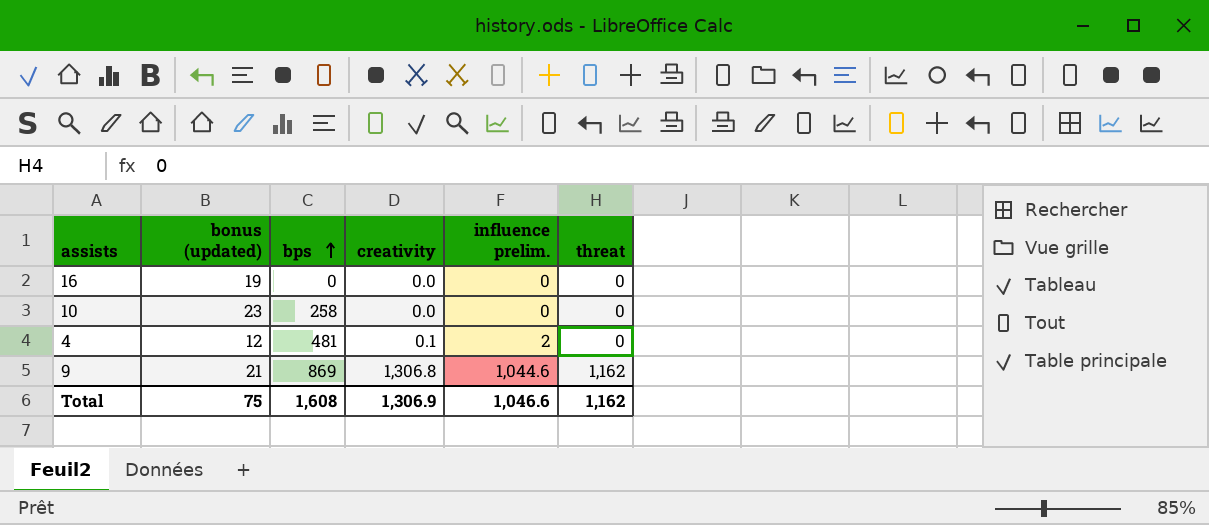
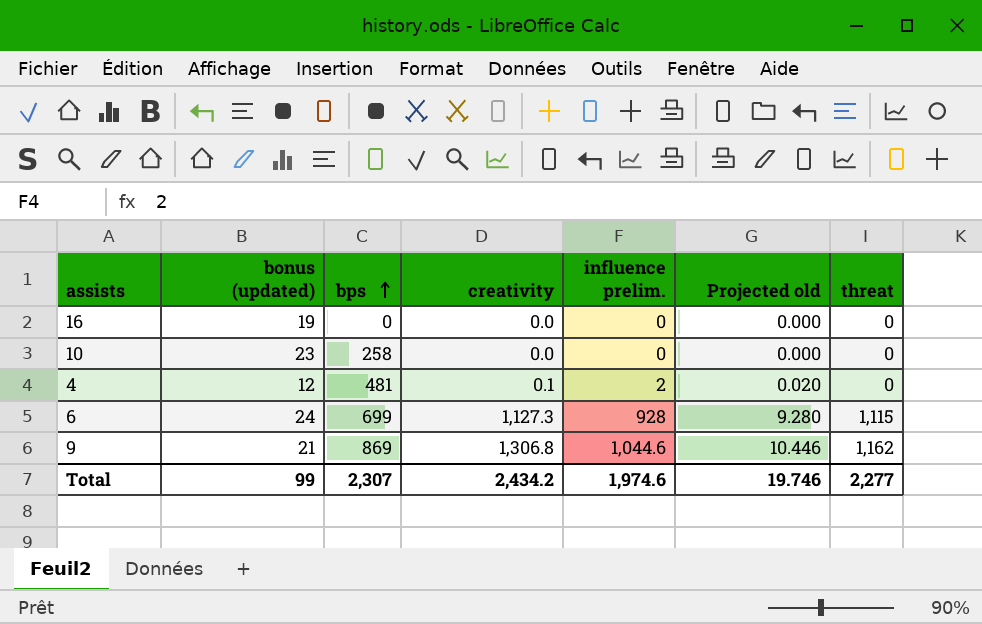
column Projected old | formula: none -> [influence prelim.] * 0.01
row 6: none -> 24 | 699 | 1,127.3 | 928 | 9.280 | 1,115
Total | bonus (updated): 75 -> 99
Total | bps: 1,608 -> 2,307
Total | creativity: 1,306.9 -> 2,434.2
Total | influence prelim.: 1,046.6 -> 1,974.6
Total | threat: 1,162 -> 2,277

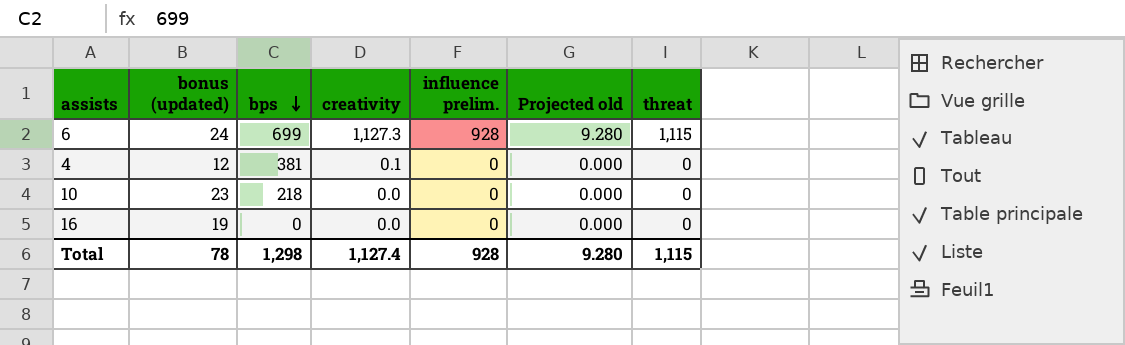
row order: bps ascending -> bps descending
row 9: 21 | 869 | 1,306.8 | 1,044.6 | 10.446 | 1,162 -> none
4 | bps: 481 -> 381
4 | influence prelim.: 2 -> 0
4 | Projected old: 0.020 -> 0.000
10 | bps: 258 -> 218
Total | bonus (updated): 99 -> 78
Total | bps: 2,307 -> 1,298
Total | creativity: 2,434.2 -> 1,127.4
Total | influence prelim.: 1,974.6 -> 928
Total | Projected old: 19.746 -> 9.280
Total | threat: 2,277 -> 1,115

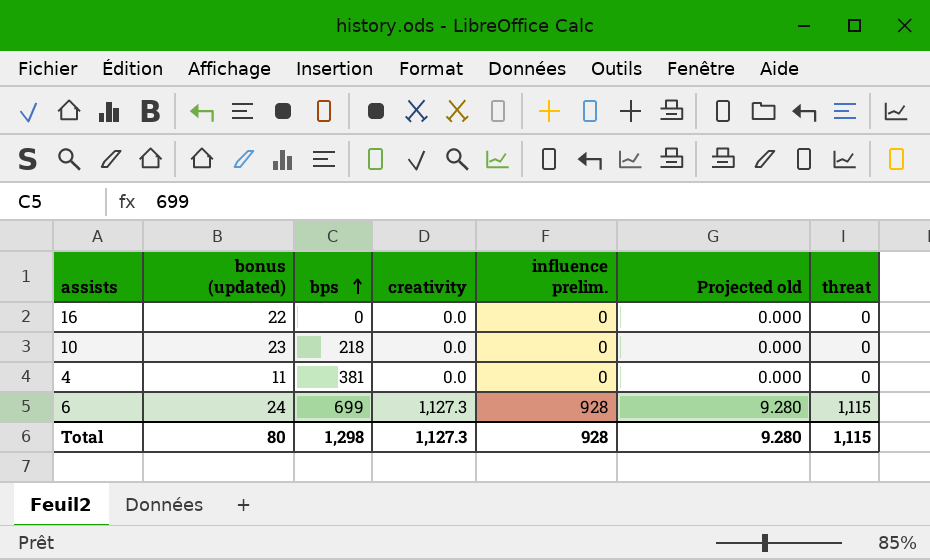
row order: bps descending -> bps ascending
16 | bonus (updated): 19 -> 22
4 | bonus (updated): 12 -> 11
4 | creativity: 0.1 -> 0.0
Total | bonus (updated): 78 -> 80
Total | creativity: 1,127.4 -> 1,127.3

